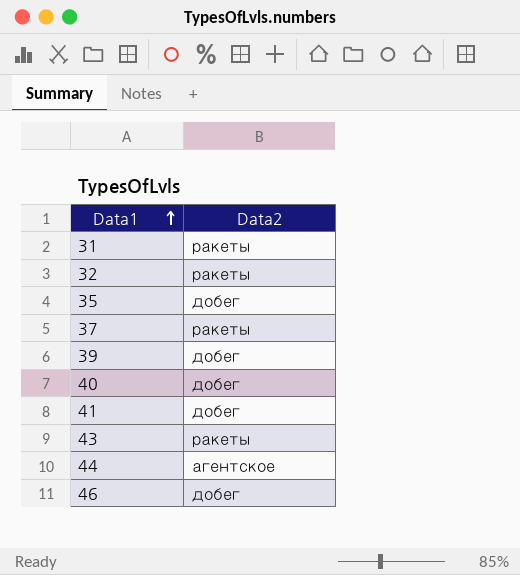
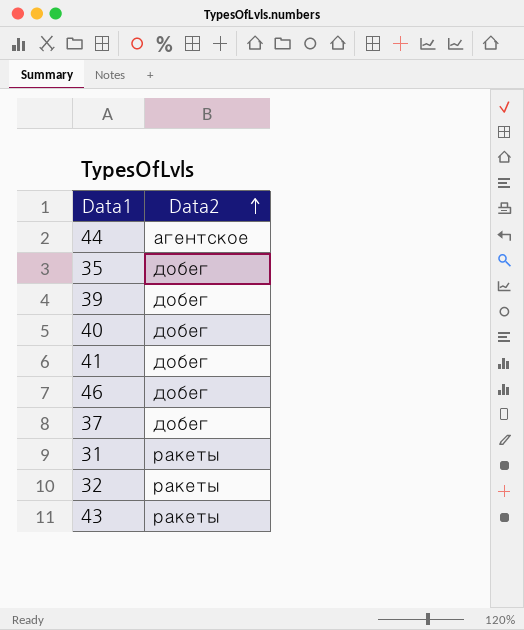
row order: Data1 ascending -> Data2 ascending
37 | Data2: ракеты -> добег

